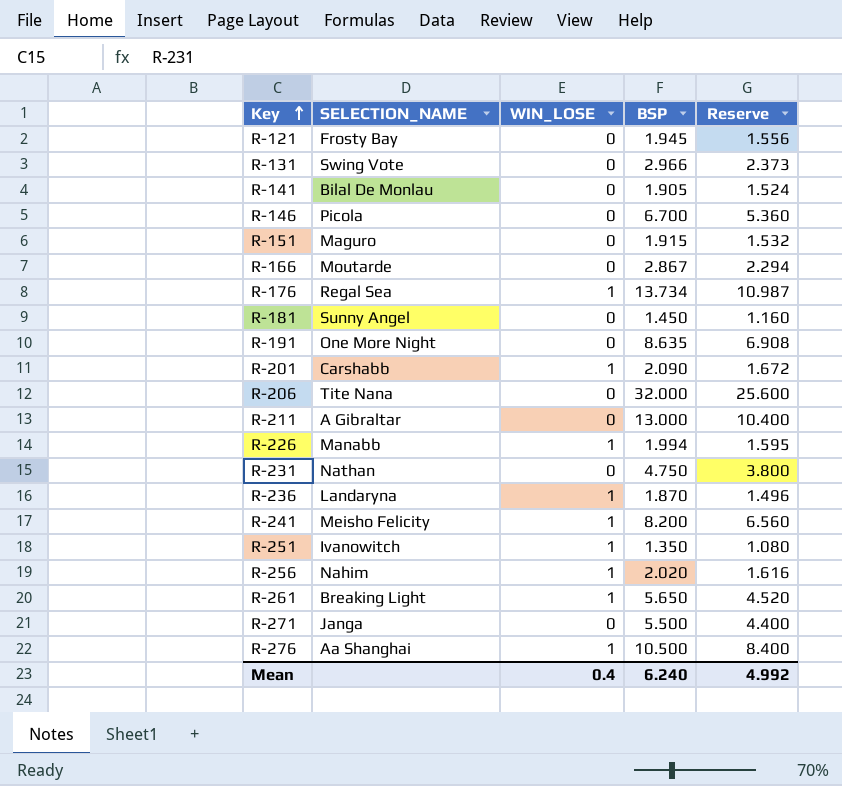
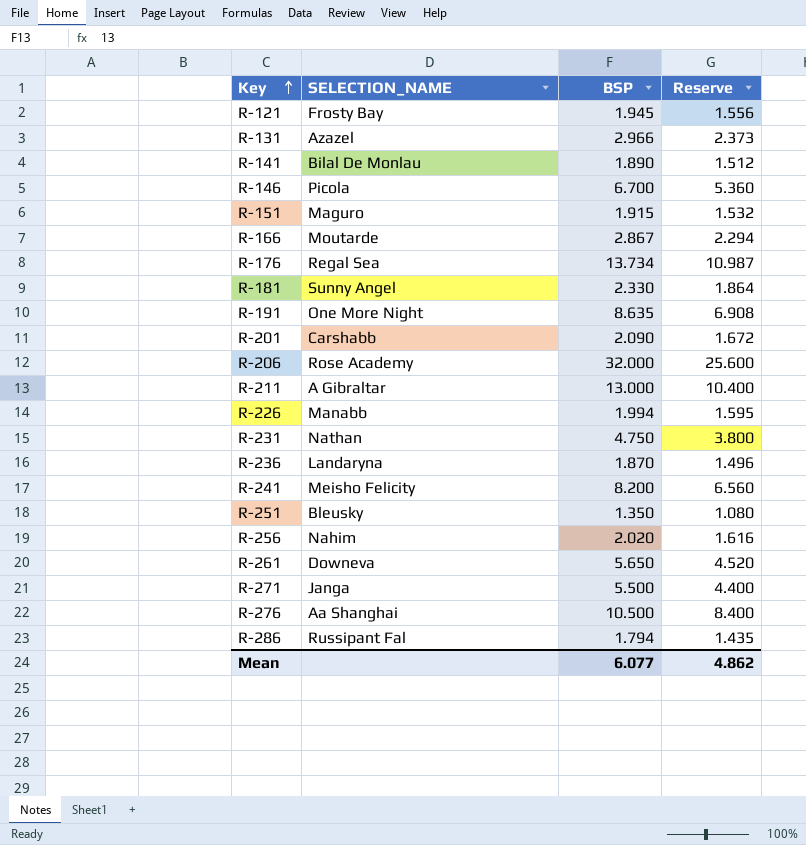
column WIN_LOSE | position: 3 -> none
R-131 | SELECTION_NAME: Swing Vote -> Azazel
R-141 | BSP: 1.905 -> 1.890
R-141 | Reserve: 1.524 -> 1.512
R-181 | BSP: 1.450 -> 2.330
R-181 | Reserve: 1.160 -> 1.864
R-206 | SELECTION_NAME: Tite Nana -> Rose Academy
R-251 | SELECTION_NAME: Ivanowitch -> Bleusky
R-261 | SELECTION_NAME: Breaking Light -> Downeva
row R-286: none -> Russipant Fal | 1.794 | 1.435
Mean | BSP: 6.240 -> 6.077
Mean | Reserve: 4.992 -> 4.862

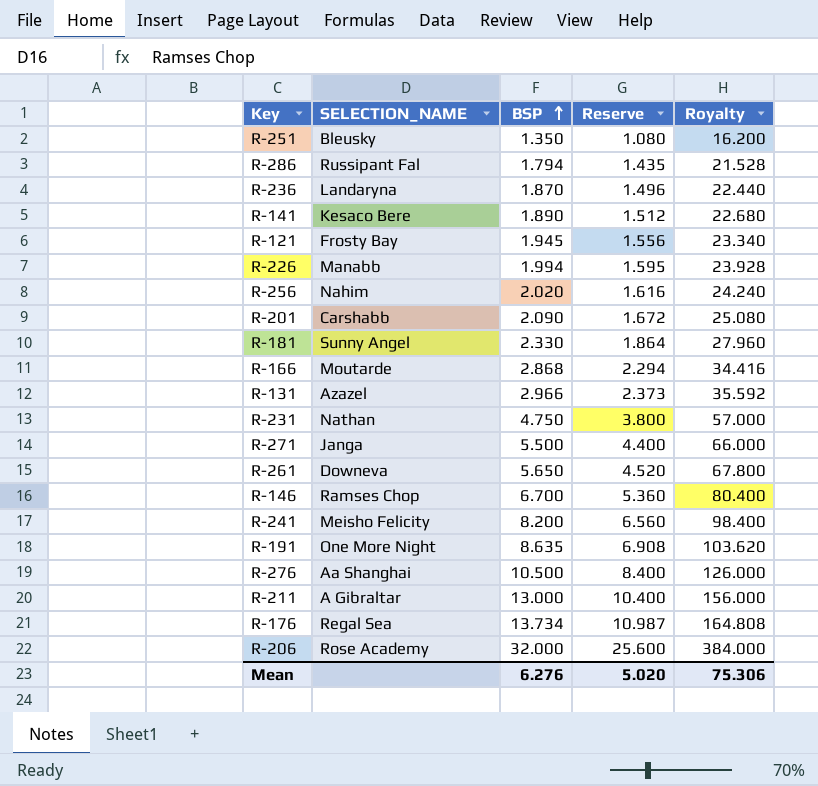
row order: Key ascending -> BSP ascending
column Royalty | formula: none -> [BSP] * 12
row R-151: Maguro | 1.915 | 1.532 -> none
R-141 | SELECTION_NAME: Bilal De Monlau -> Kesaco Bere
R-166 | BSP: 2.867 -> 2.868
R-146 | SELECTION_NAME: Picola -> Ramses Chop
Mean | BSP: 6.077 -> 6.276
Mean | Reserve: 4.862 -> 5.020

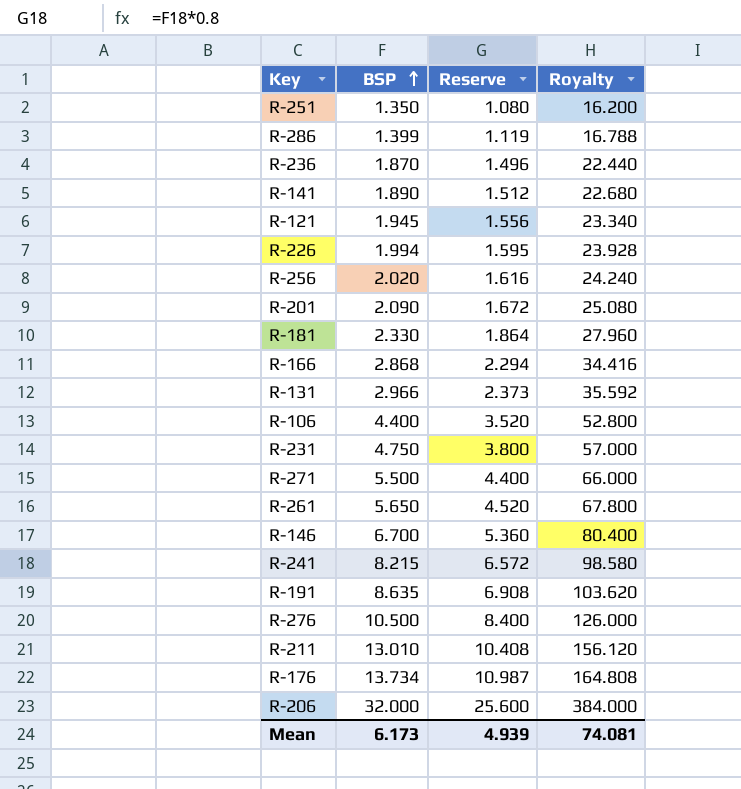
column SELECTION_NAME | position: 2 -> none
R-286 | BSP: 1.794 -> 1.399
R-286 | Reserve: 1.435 -> 1.119
R-286 | Royalty: 21.528 -> 16.788
row R-106: none -> 4.400 | 3.520 | 52.800
R-241 | BSP: 8.200 -> 8.215
R-241 | Reserve: 6.560 -> 6.572
R-241 | Royalty: 98.400 -> 98.580
R-211 | BSP: 13.000 -> 13.010
R-211 | Reserve: 10.400 -> 10.408
R-211 | Royalty: 156.000 -> 156.120
Mean | BSP: 6.276 -> 6.173
Mean | Reserve: 5.020 -> 4.939
Mean | Royalty: 75.306 -> 74.081

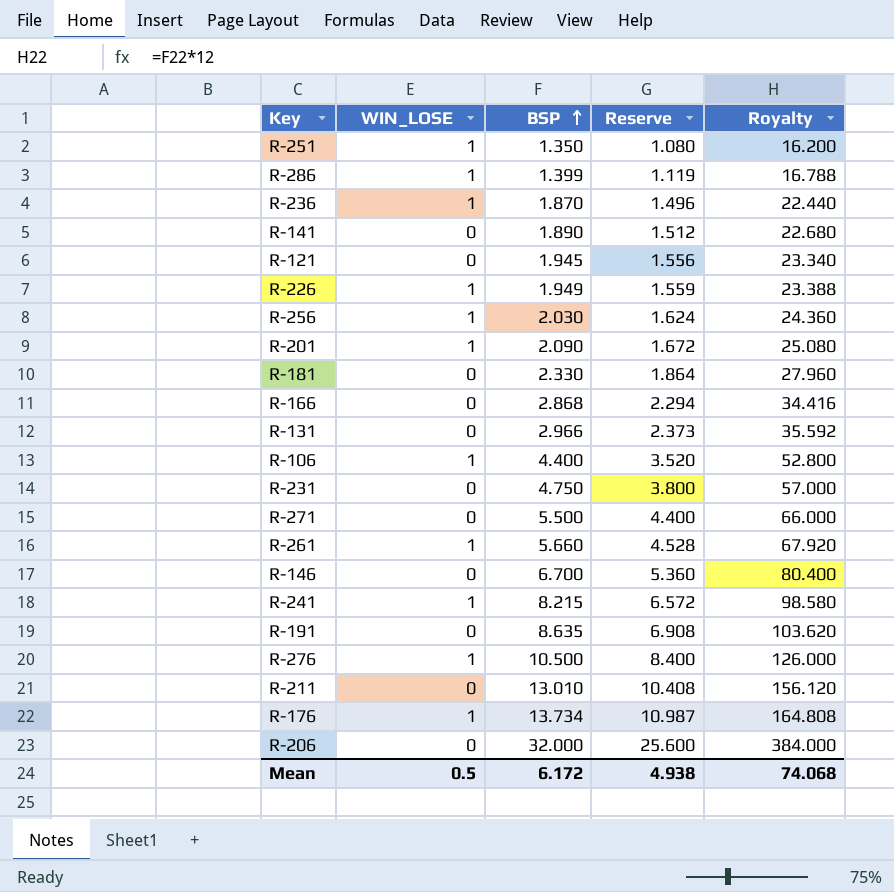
column WIN_LOSE | position: none -> 2
R-226 | BSP: 1.994 -> 1.949
R-226 | Reserve: 1.595 -> 1.559
R-226 | Royalty: 23.928 -> 23.388
R-256 | BSP: 2.020 -> 2.030
R-256 | Reserve: 1.616 -> 1.624
R-256 | Royalty: 24.240 -> 24.360
R-261 | BSP: 5.650 -> 5.660
R-261 | Reserve: 4.520 -> 4.528
R-261 | Royalty: 67.800 -> 67.920
Mean | BSP: 6.173 -> 6.172
Mean | Reserve: 4.939 -> 4.938
Mean | Royalty: 74.081 -> 74.068

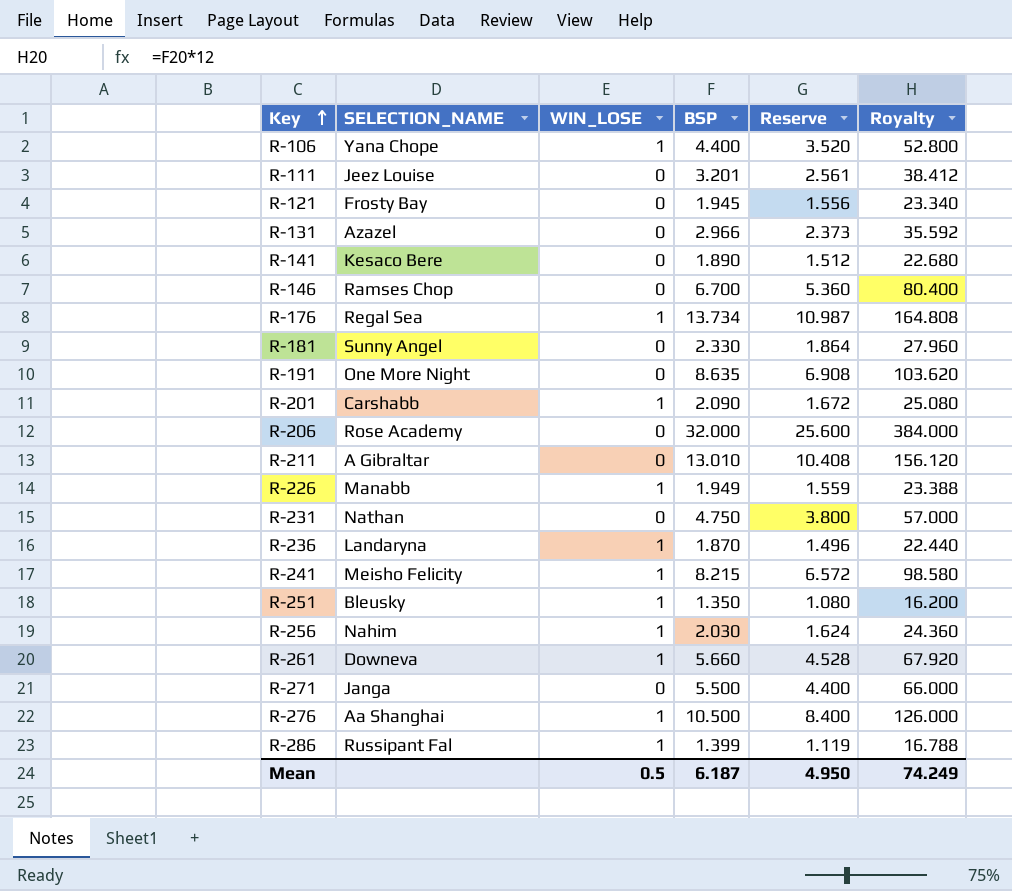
row order: BSP ascending -> Key ascending
column SELECTION_NAME | position: none -> 2
row R-166: 0 | 2.868 | 2.294 | 34.416 -> none
row R-111: none -> Jeez Louise | 0 | 3.201 | 2.561 | 38.412
Mean | BSP: 6.172 -> 6.187
Mean | Reserve: 4.938 -> 4.950
Mean | Royalty: 74.068 -> 74.249

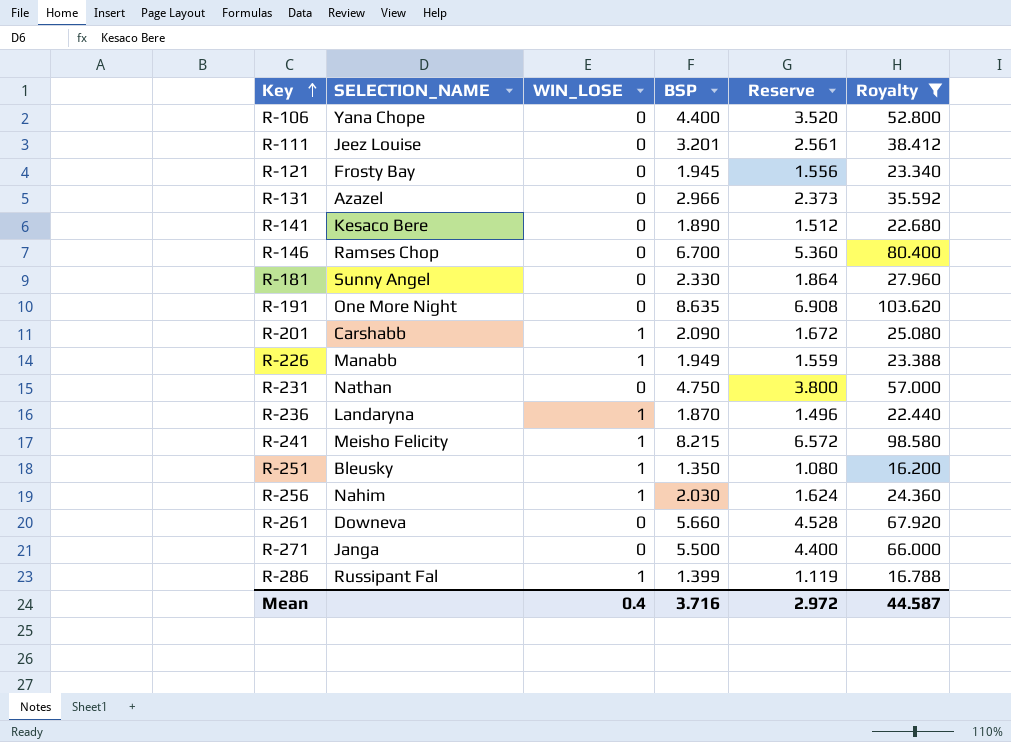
filter: none -> Royalty <= 103.620
R-106 | WIN_LOSE: 1 -> 0
R-261 | WIN_LOSE: 1 -> 0
Mean | WIN_LOSE: 0.5 -> 0.4
Mean | BSP: 6.187 -> 3.716
Mean | Reserve: 4.950 -> 2.972
Mean | Royalty: 74.249 -> 44.587

